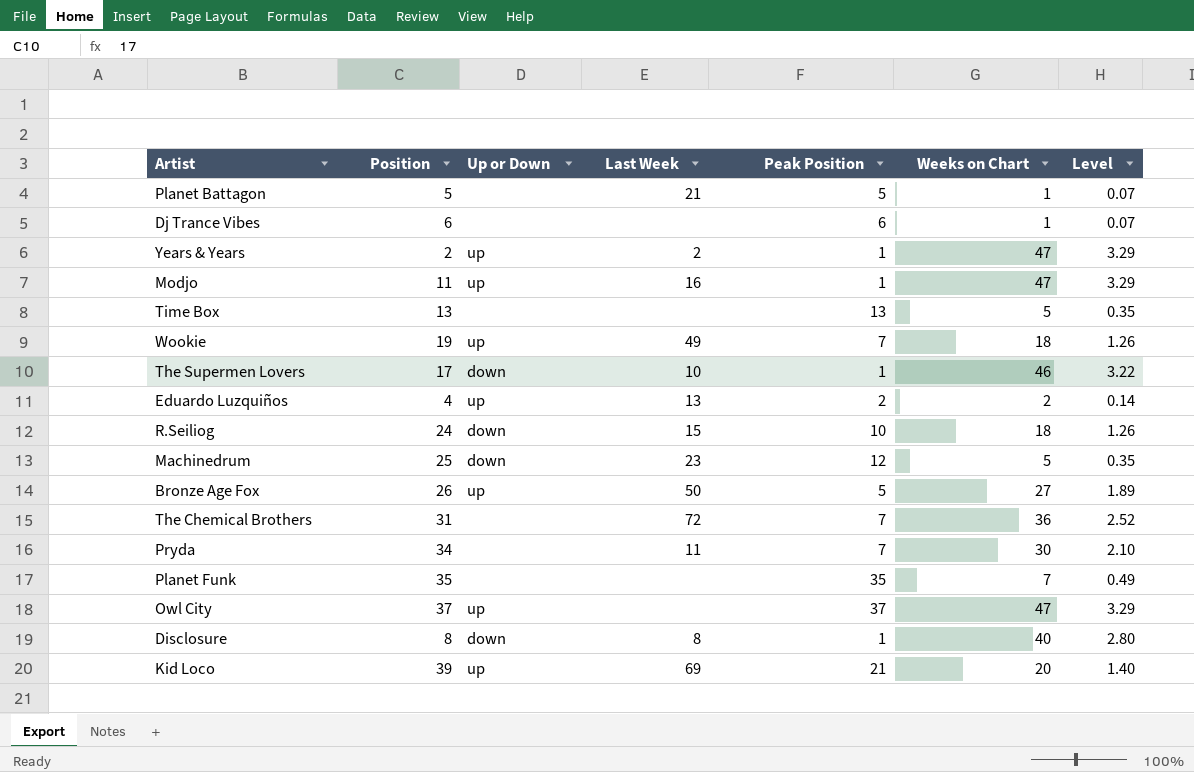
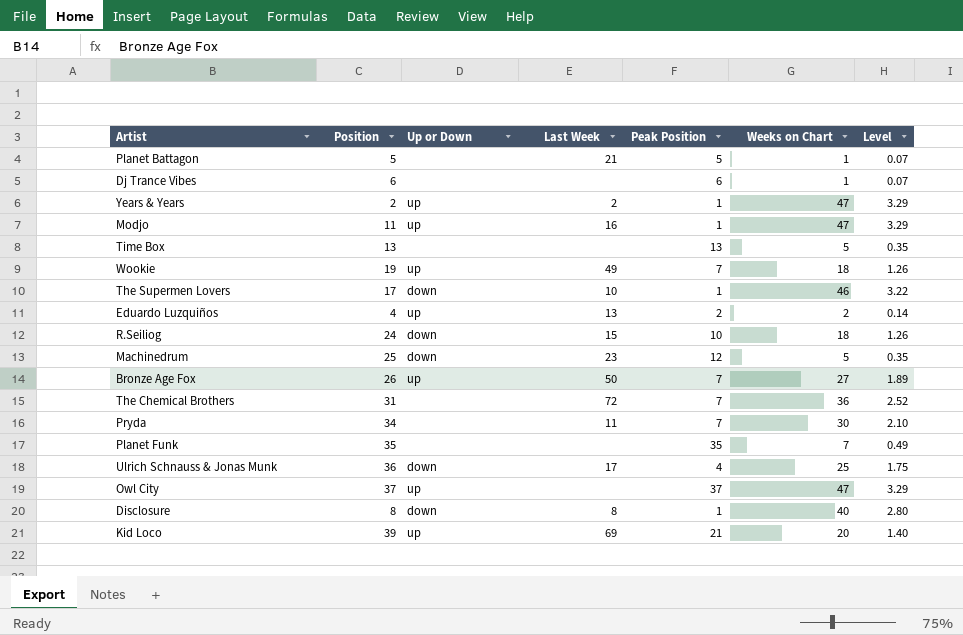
Bronze Age Fox | Peak Position: 5 -> 7
row Ulrich Schnauss & Jonas Munk: none -> 36 | down | 17 | 4 | 25 | 1.75

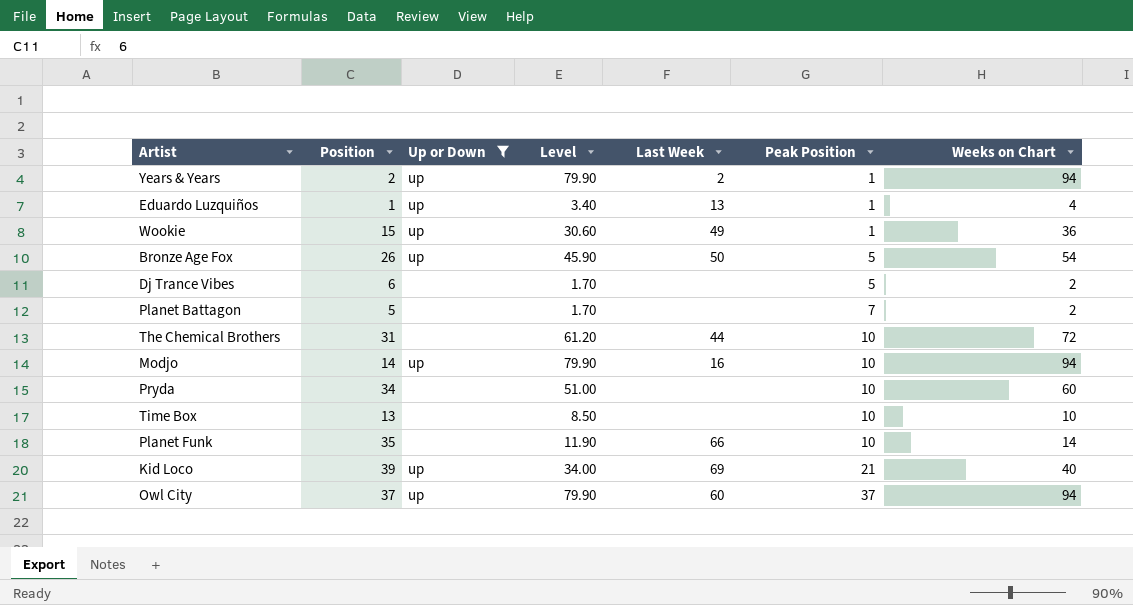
filter: none -> Up or Down != down
row order: none -> Peak Position ascending
column Level | formula: [Weeks on Chart] * 0.07 -> [Weeks on Chart] * 0.85
column Level | position: 7 -> 4
Years & Years | Weeks on Chart: 47 -> 94
Eduardo Luzquiños | Position: 4 -> 1
Eduardo Luzquiños | Peak Position: 2 -> 1
Eduardo Luzquiños | Weeks on Chart: 2 -> 4
Wookie | Position: 19 -> 15
Wookie | Peak Position: 7 -> 1
Wookie | Weeks on Chart: 18 -> 36
Bronze Age Fox | Peak Position: 7 -> 5
Bronze Age Fox | Weeks on Chart: 27 -> 54
Dj Trance Vibes | Peak Position: 6 -> 5
Dj Trance Vibes | Weeks on Chart: 1 -> 2
Planet Battagon | Last Week: 21 -> none
Planet Battagon | Peak Position: 5 -> 7
Planet Battagon | Weeks on Chart: 1 -> 2
The Chemical Brothers | Last Week: 72 -> 44
The Chemical Brothers | Peak Position: 7 -> 10
The Chemical Brothers | Weeks on Chart: 36 -> 72
Modjo | Position: 11 -> 14
Modjo | Peak Position: 1 -> 10
Modjo | Weeks on Chart: 47 -> 94
Pryda | Last Week: 11 -> none
Pryda | Peak Position: 7 -> 10
Pryda | Weeks on Chart: 30 -> 60
Time Box | Peak Position: 13 -> 10
Time Box | Weeks on Chart: 5 -> 10
Planet Funk | Last Week: none -> 66
Planet Funk | Peak Position: 35 -> 10
Planet Funk | Weeks on Chart: 7 -> 14
Kid Loco | Weeks on Chart: 20 -> 40
Owl City | Last Week: none -> 60
Owl City | Weeks on Chart: 47 -> 94

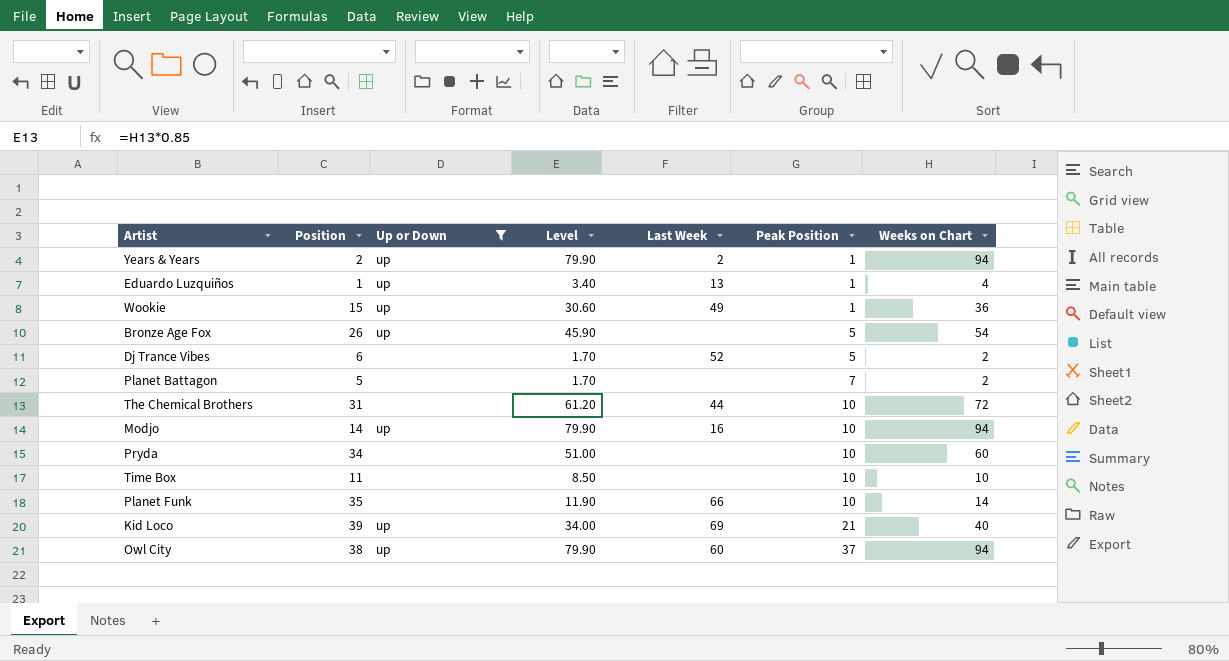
Bronze Age Fox | Last Week: 50 -> none
Dj Trance Vibes | Last Week: none -> 52
Time Box | Position: 13 -> 11
Owl City | Position: 37 -> 38

